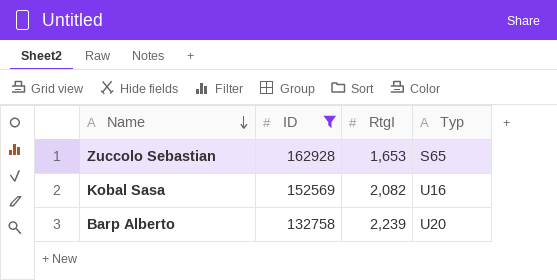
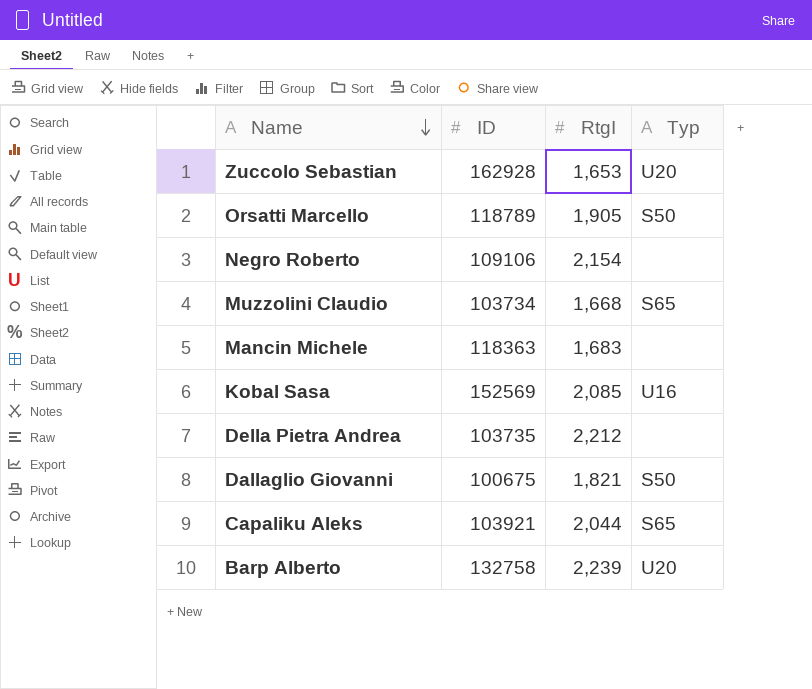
filter: ID >= 132758 -> none
Zuccolo Sebastian | Typ: S65 -> U20
Kobal Sasa | RtgI: 2,082 -> 2,085

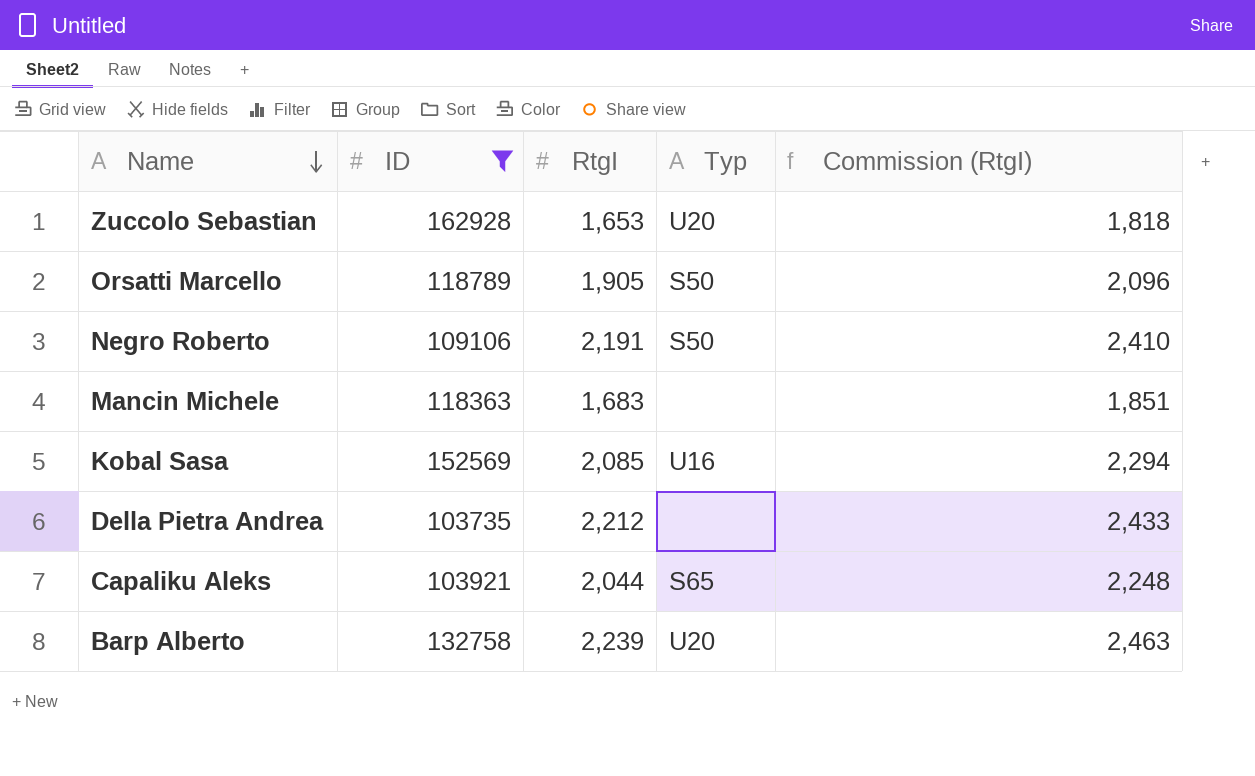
filter: none -> ID >= 103735
column Commission (RtgI) | formula: none -> [RtgI] * 1.1
Negro Roberto | RtgI: 2,154 -> 2,191
Negro Roberto | Typ: none -> S50

